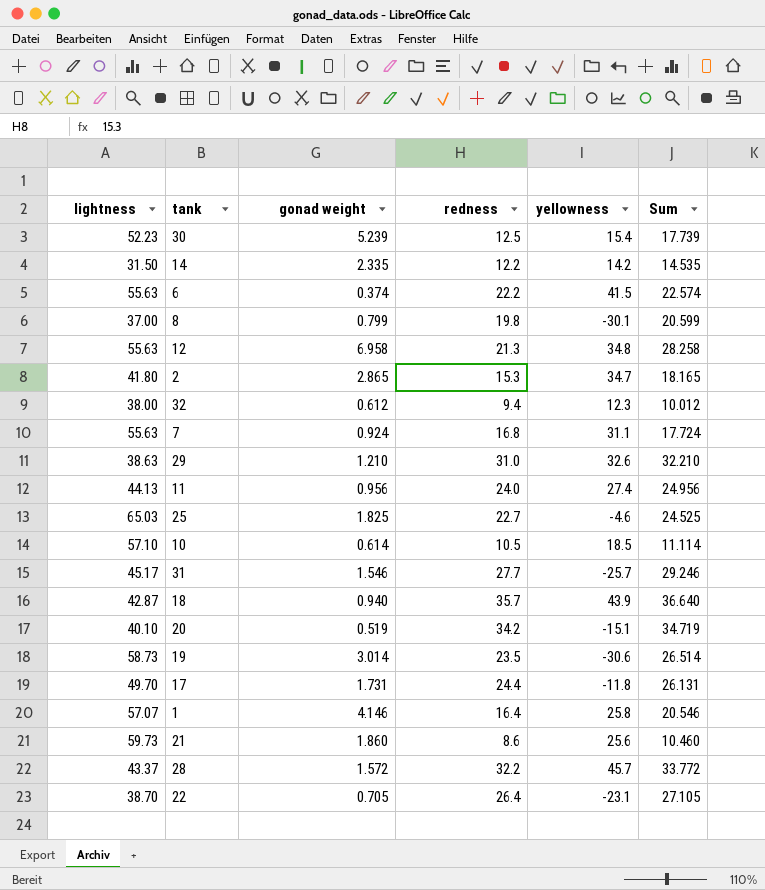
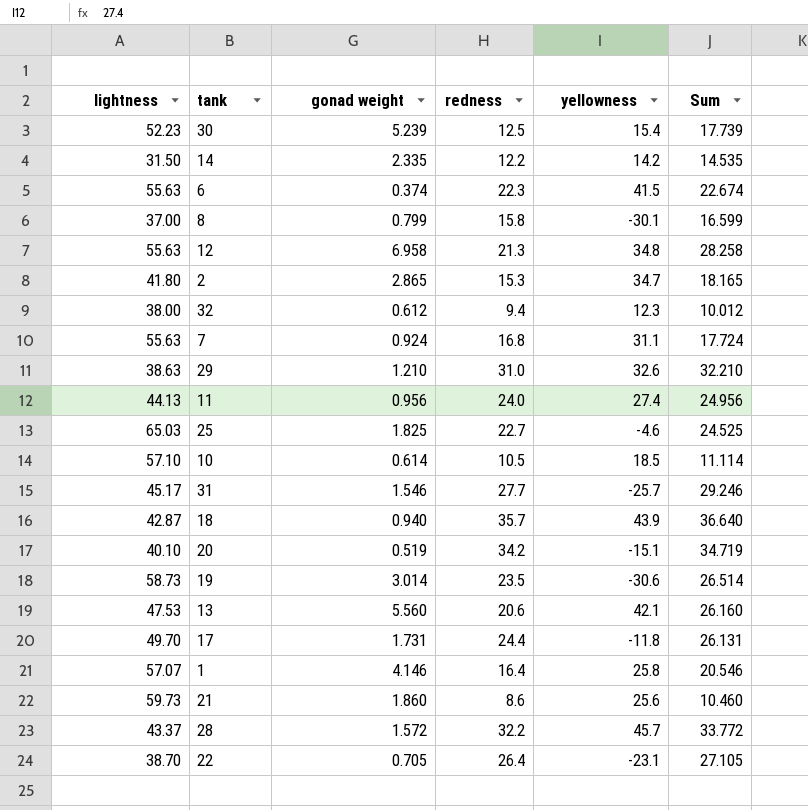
6 | redness: 22.2 -> 22.3
6 | Sum: 22.574 -> 22.674
8 | redness: 19.8 -> 15.8
8 | Sum: 20.599 -> 16.599
row 13: none -> 47.53 | 5.560 | 20.6 | 42.1 | 26.160

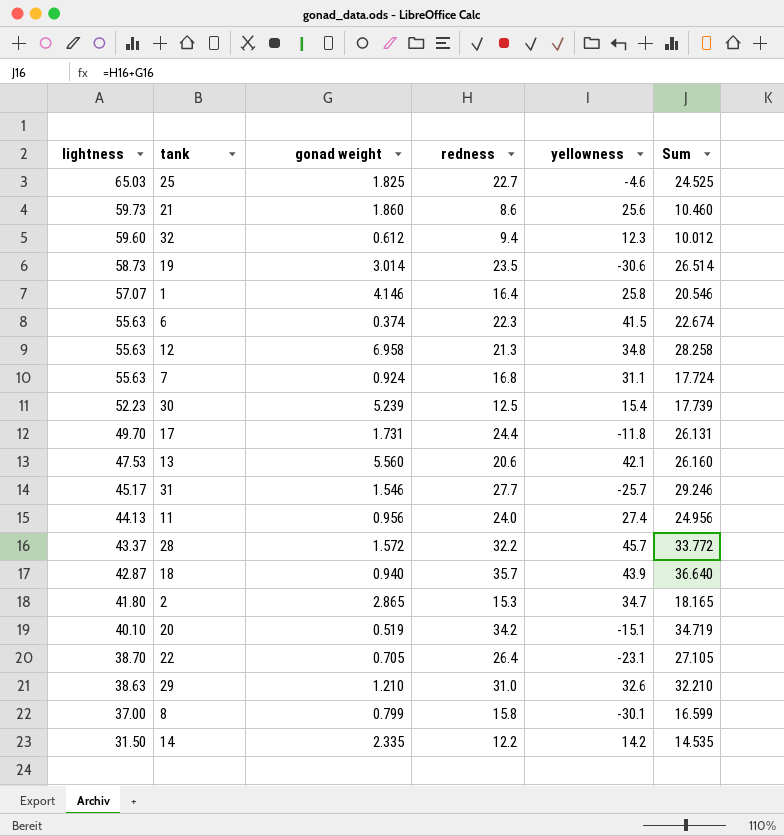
row order: none -> lightness descending
row 10: 57.10 | 0.614 | 10.5 | 18.5 | 11.114 -> none
32 | lightness: 38.00 -> 59.60

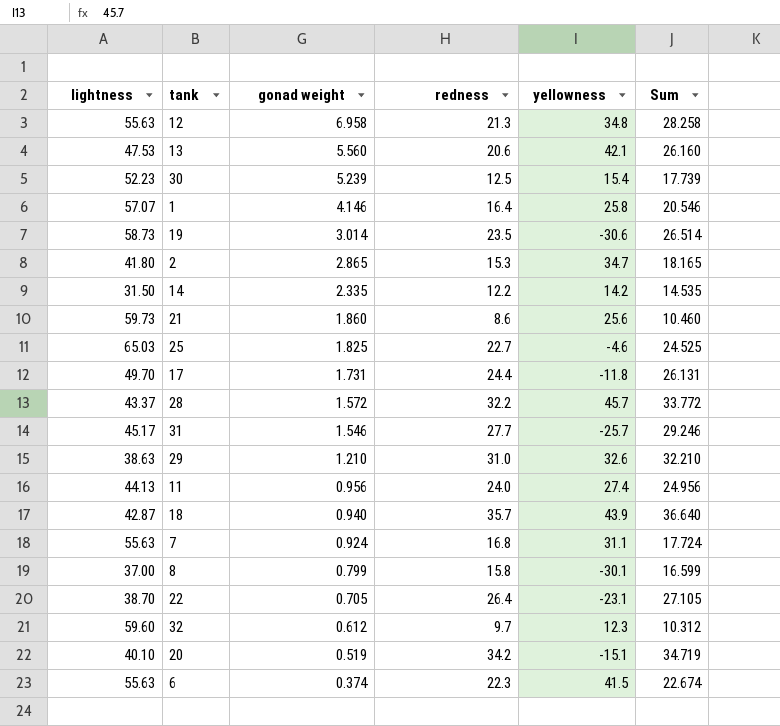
row order: lightness descending -> gonad weight descending
32 | redness: 9.4 -> 9.7
32 | Sum: 10.012 -> 10.312

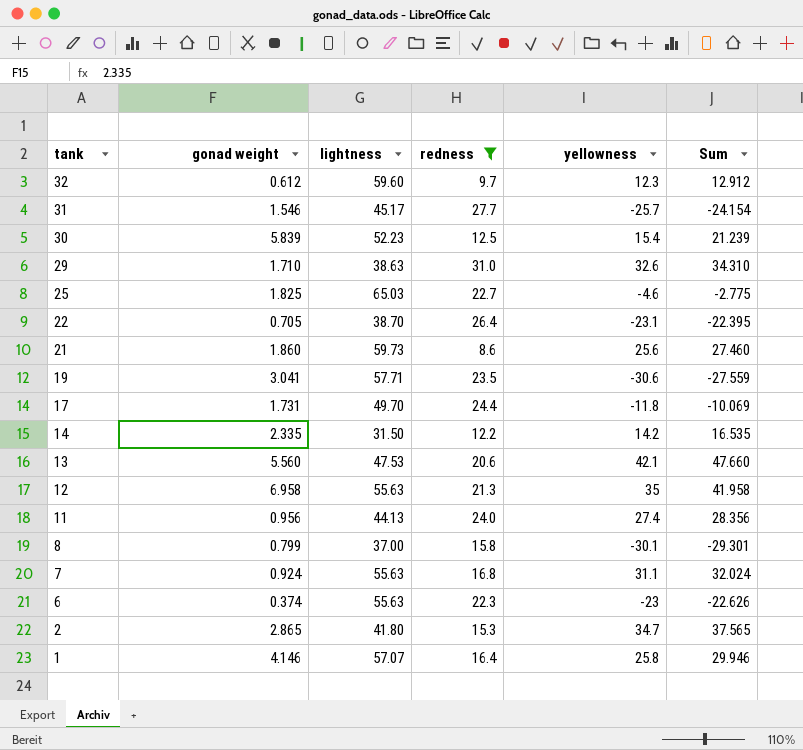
filter: none -> redness <= 31.0
row order: gonad weight descending -> tank descending
column lightness | position: 1 -> 3
column Sum | formula: [gonad weight] + [redness] -> [gonad weight] + [yellowness]
30 | gonad weight: 5.239 -> 5.839
29 | gonad weight: 1.210 -> 1.710
19 | gonad weight: 3.014 -> 3.041
19 | lightness: 58.73 -> 57.71
12 | yellowness: 34.8 -> 35
6 | yellowness: 41.5 -> -23

